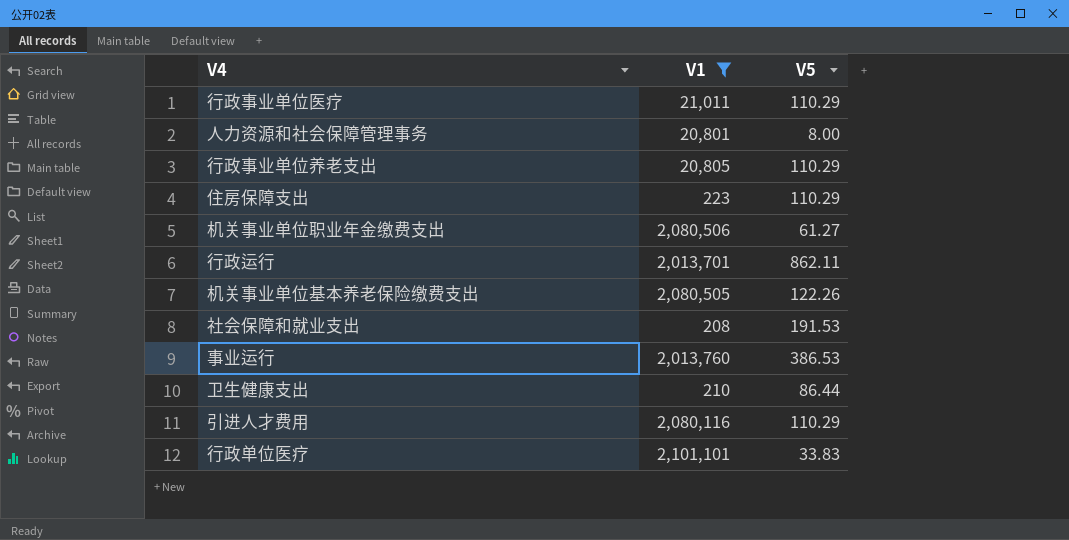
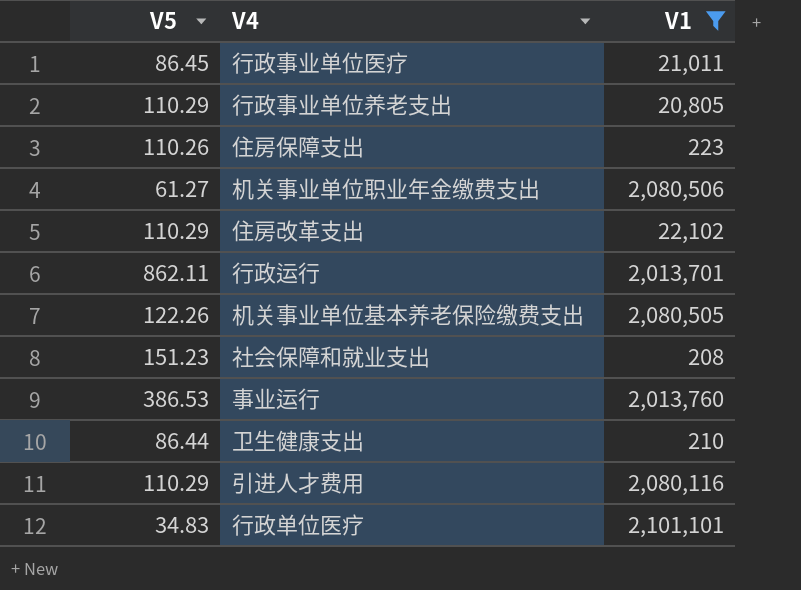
column V5 | position: 3 -> 1
row 人力资源和社会保障管理事务: 20,801 | 8.00 -> none
行政事业单位医疗 | V5: 110.29 -> 86.45
住房保障支出 | V5: 110.29 -> 110.26
row 住房改革支出: none -> 110.29 | 22,102
社会保障和就业支出 | V5: 191.53 -> 151.23
行政单位医疗 | V5: 33.83 -> 34.83

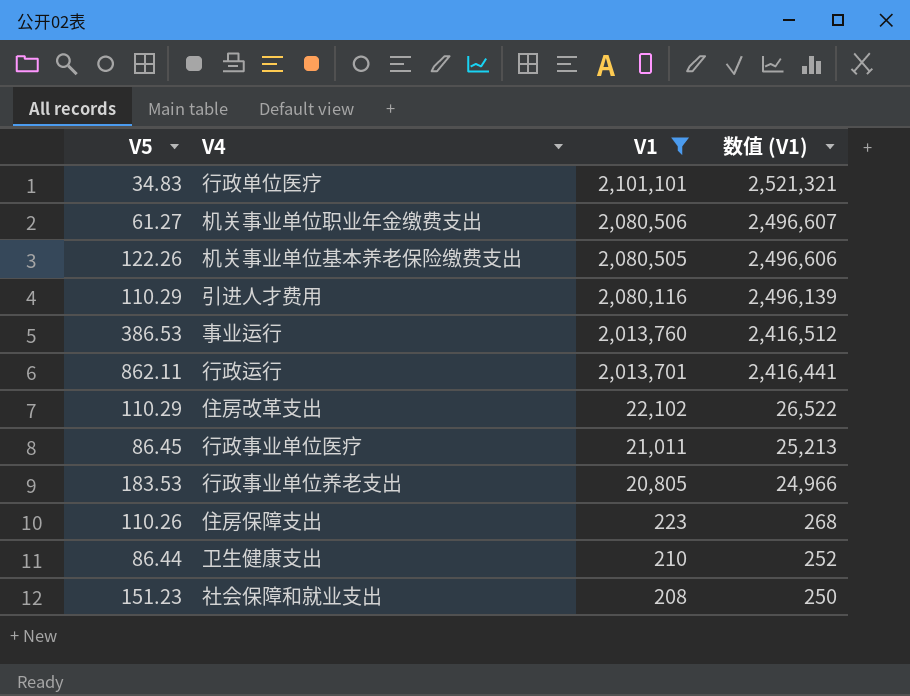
row order: none -> V1 descending
column 数值 (V1) | formula: none -> [V1] * 1.2
行政事业单位养老支出 | V5: 110.29 -> 183.53

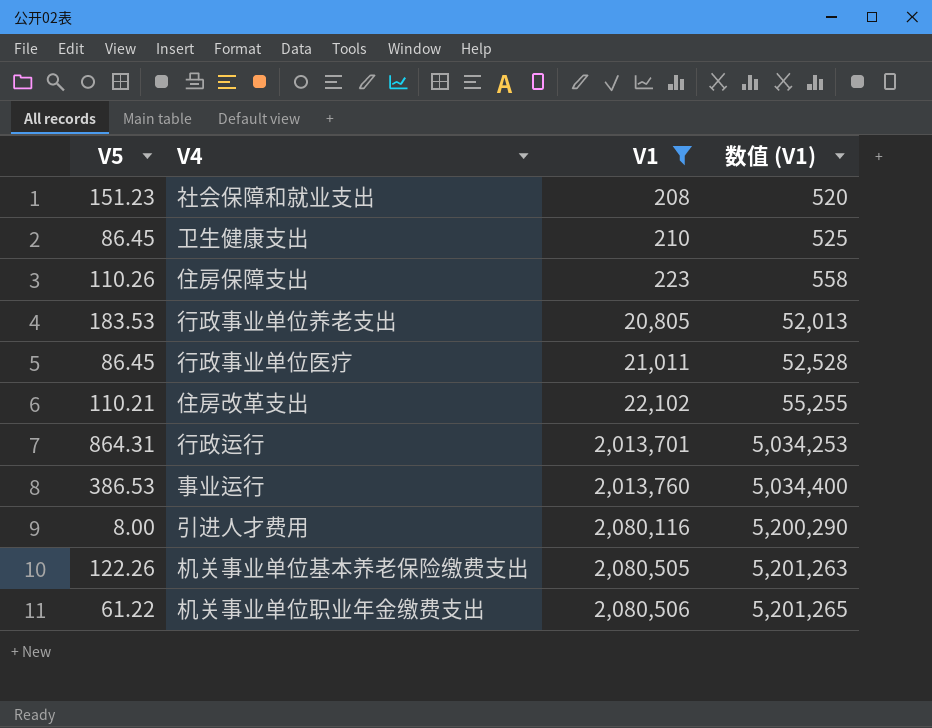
row order: V1 descending -> V1 ascending
column 数值 (V1) | formula: [V1] * 1.2 -> [V1] * 2.5
row 行政单位医疗: 34.83 | 2,101,101 | 2,521,321 -> none
卫生健康支出 | V5: 86.44 -> 86.45
住房改革支出 | V5: 110.29 -> 110.21
行政运行 | V5: 862.11 -> 864.31
引进人才费用 | V5: 110.29 -> 8.00
机关事业单位职业年金缴费支出 | V5: 61.27 -> 61.22

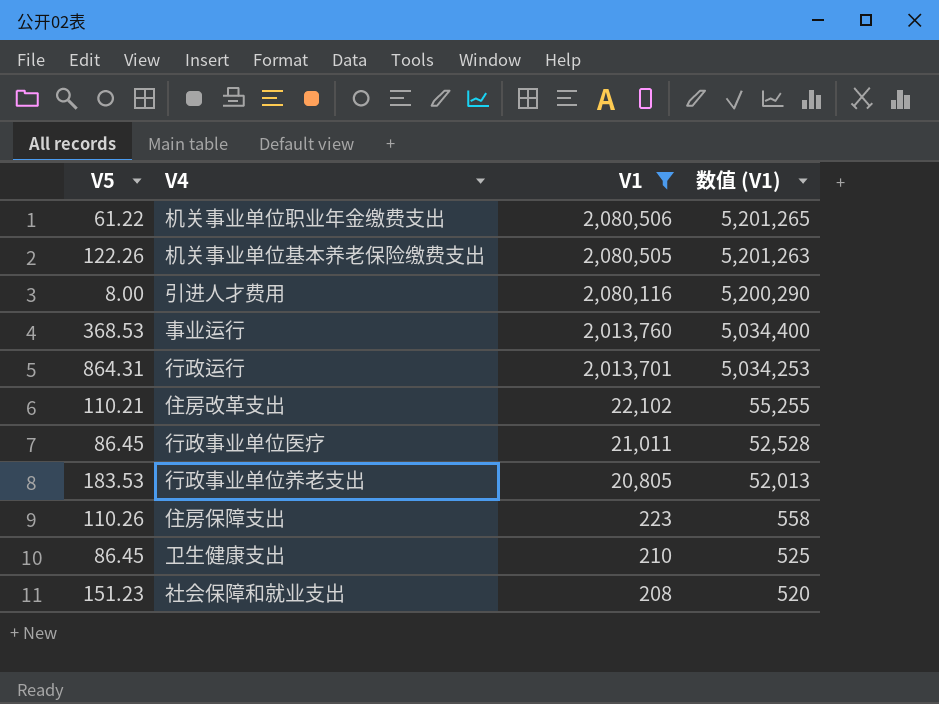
row order: V1 ascending -> V1 descending
事业运行 | V5: 386.53 -> 368.53

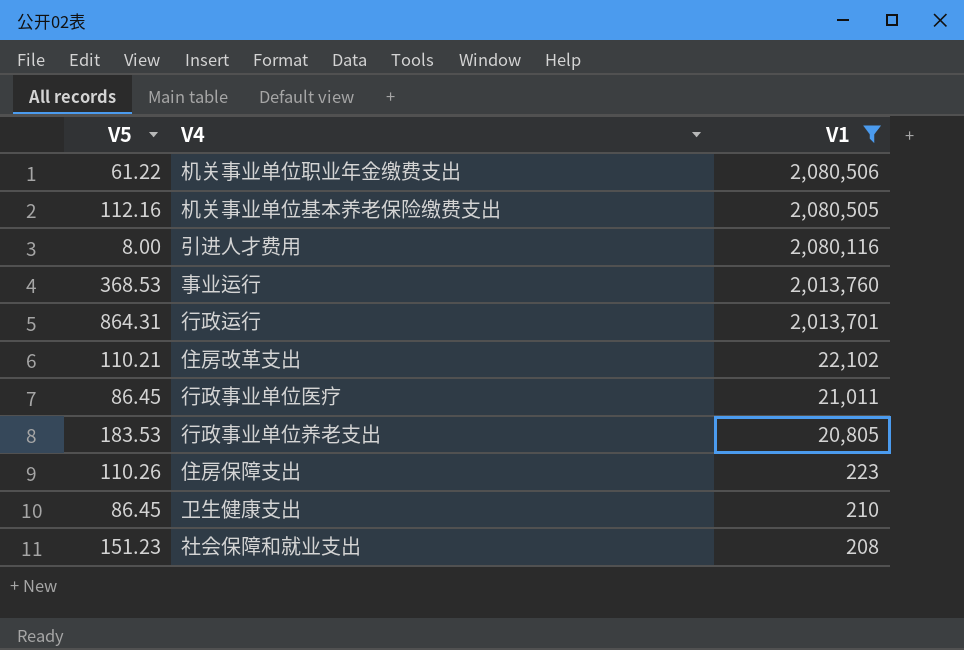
column 数值 (V1) | formula: [V1] * 2.5 -> none
机关事业单位基本养老保险缴费支出 | V5: 122.26 -> 112.16

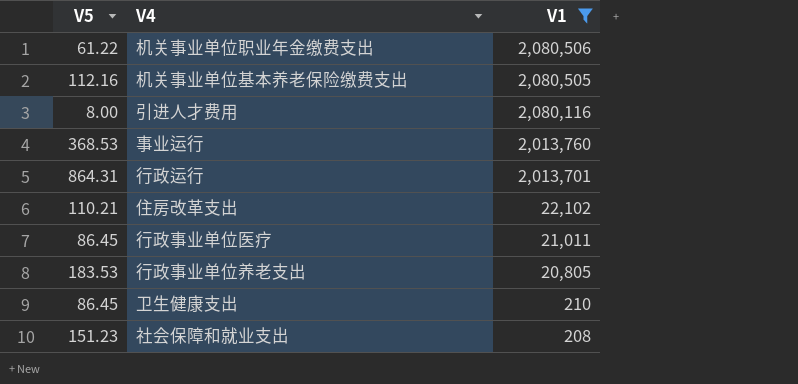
row 住房保障支出: 110.26 | 223 -> none

